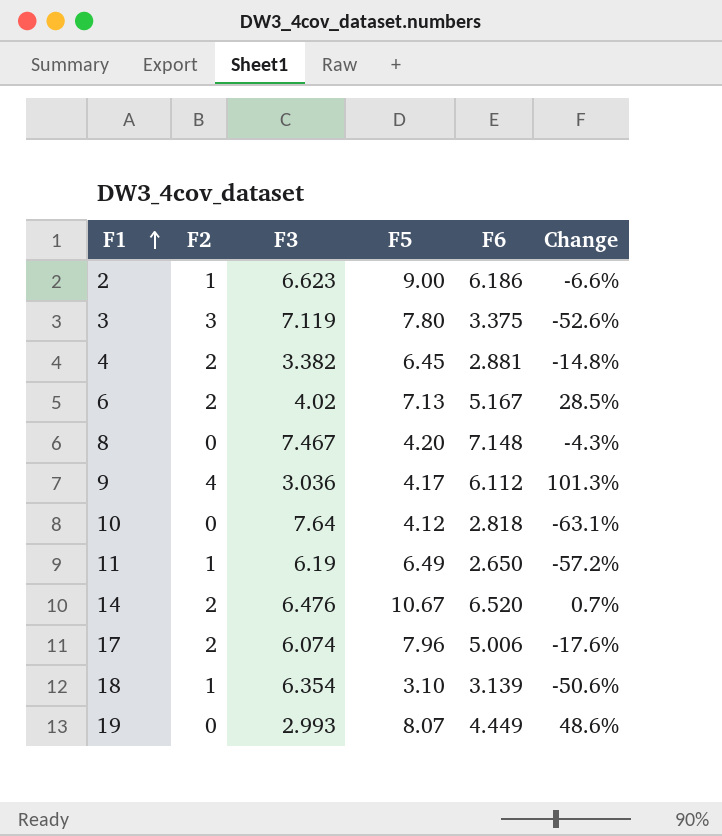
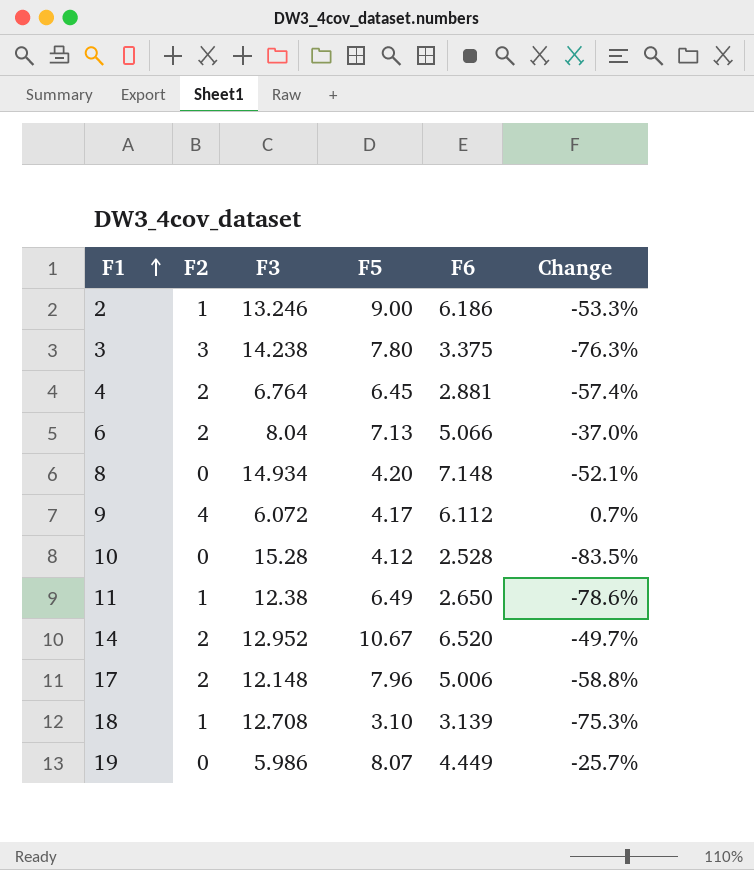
2 | F3: 6.623 -> 13.246
2 | Change: -6.6% -> -53.3%
3 | F3: 7.119 -> 14.238
3 | Change: -52.6% -> -76.3%
4 | F3: 3.382 -> 6.764
4 | Change: -14.8% -> -57.4%
6 | F3: 4.02 -> 8.04
6 | F6: 5.167 -> 5.066
6 | Change: 28.5% -> -37.0%
8 | F3: 7.467 -> 14.934
8 | Change: -4.3% -> -52.1%
9 | F3: 3.036 -> 6.072
9 | Change: 101.3% -> 0.7%
10 | F3: 7.64 -> 15.28
10 | F6: 2.818 -> 2.528
10 | Change: -63.1% -> -83.5%
11 | F3: 6.19 -> 12.38
11 | Change: -57.2% -> -78.6%
14 | F3: 6.476 -> 12.952
14 | Change: 0.7% -> -49.7%
17 | F3: 6.074 -> 12.148
17 | Change: -17.6% -> -58.8%
18 | F3: 6.354 -> 12.708
18 | Change: -50.6% -> -75.3%
19 | F3: 2.993 -> 5.986
19 | Change: 48.6% -> -25.7%

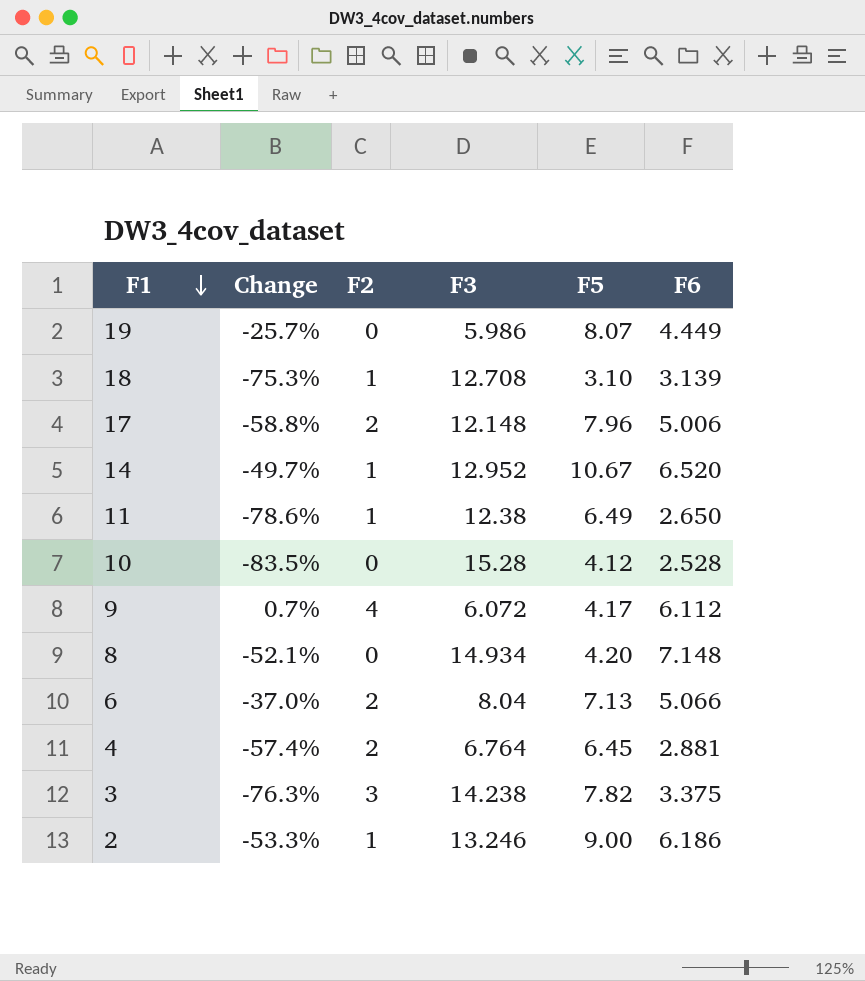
row order: F1 ascending -> F1 descending
column Change | position: 6 -> 2
14 | F2: 2 -> 1
3 | F5: 7.80 -> 7.82

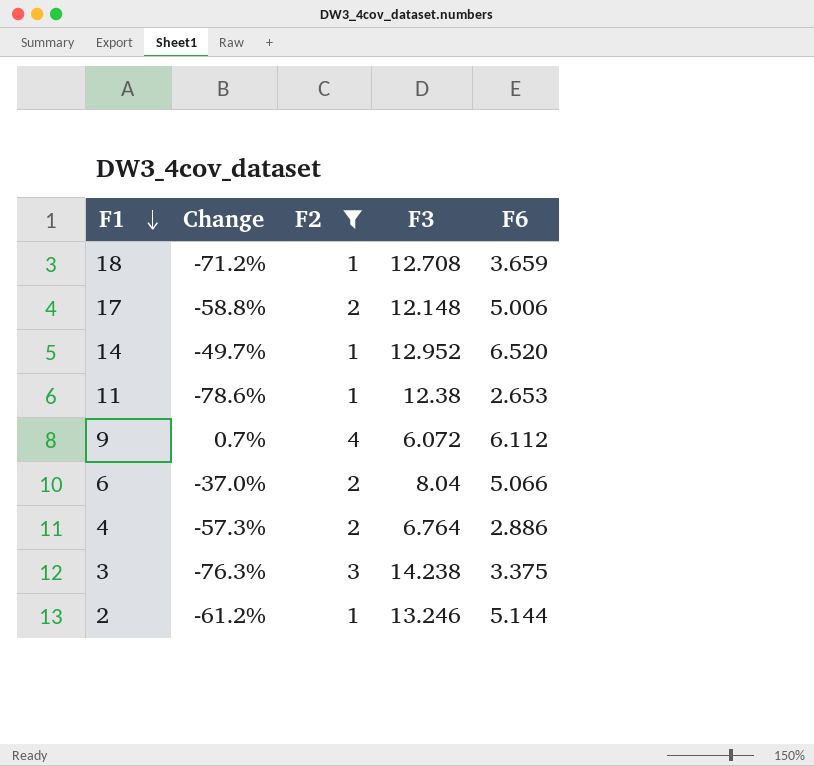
filter: none -> F2 != 0
column F5 | position: 5 -> none
18 | Change: -75.3% -> -71.2%
18 | F6: 3.139 -> 3.659
11 | F6: 2.650 -> 2.653
4 | Change: -57.4% -> -57.3%
4 | F6: 2.881 -> 2.886
2 | Change: -53.3% -> -61.2%
2 | F6: 6.186 -> 5.144

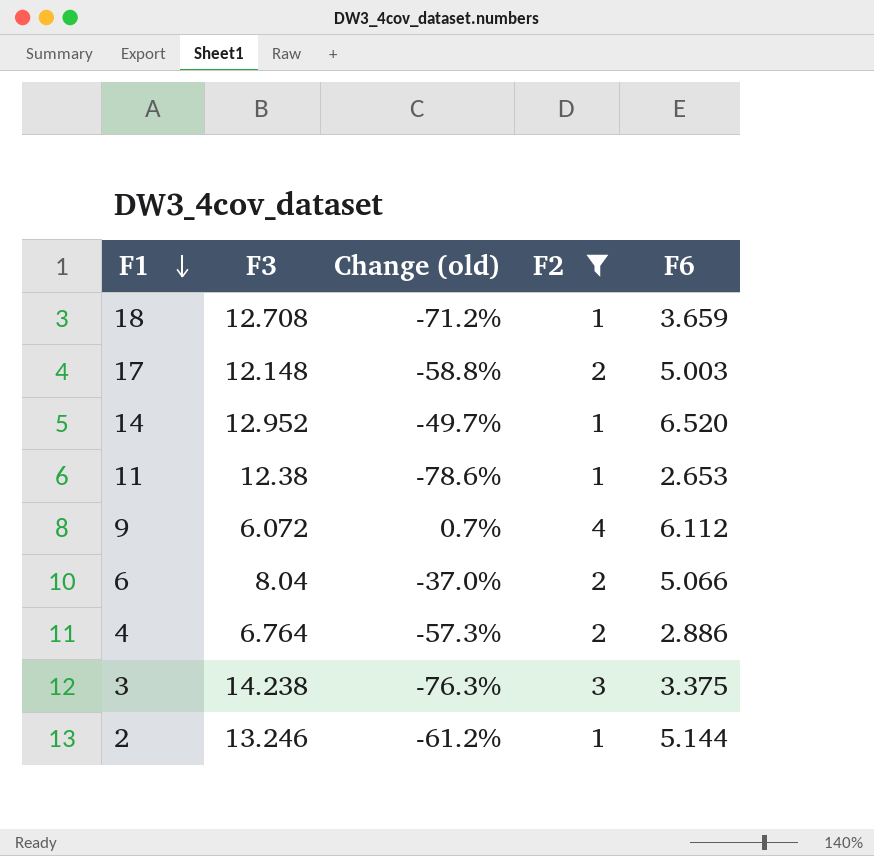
column F3 | position: 4 -> 2
column name: Change -> Change (old)
17 | F6: 5.006 -> 5.003

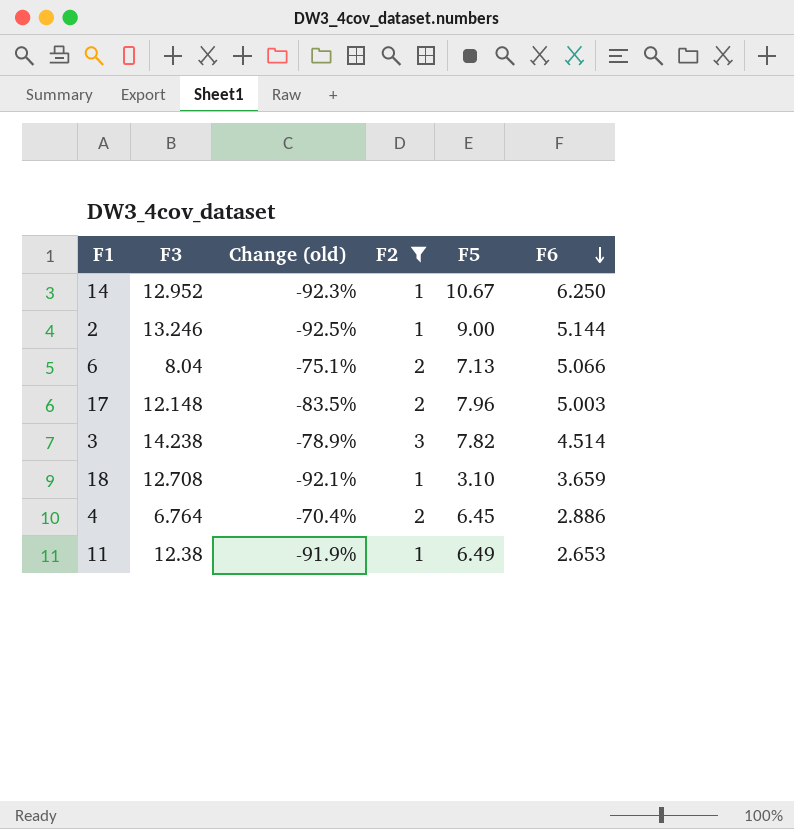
row order: F1 descending -> F6 descending
column Change (old) | formula: ([F6] - [F3]) / [F3] -> ([F2] - [F3]) / [F3]
column F5 | position: none -> 5
row 9: 6.072 | 0.7% | 4 | 6.112 -> none
14 | F6: 6.520 -> 6.250
3 | F6: 3.375 -> 4.514

